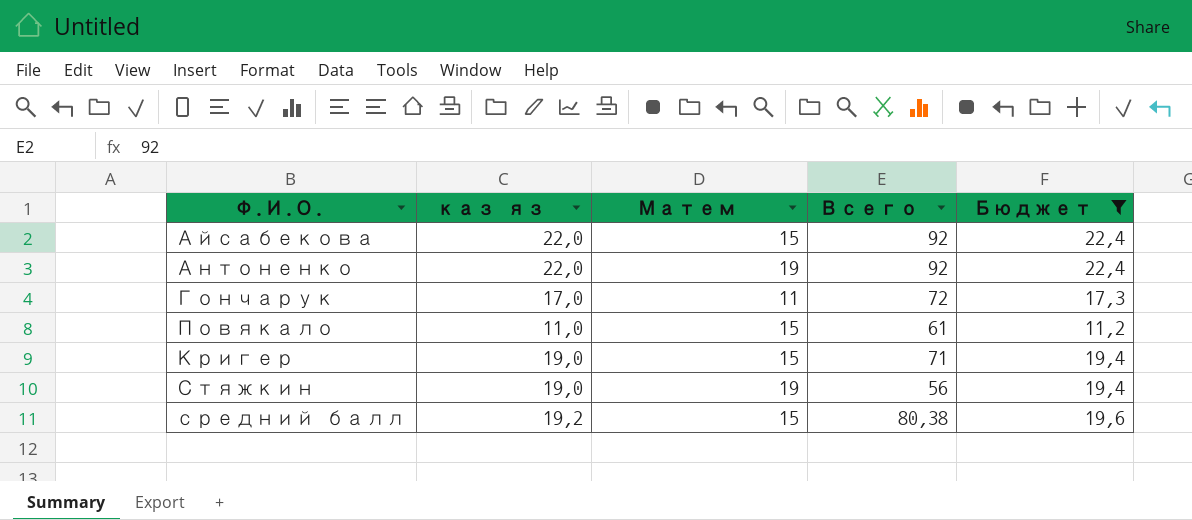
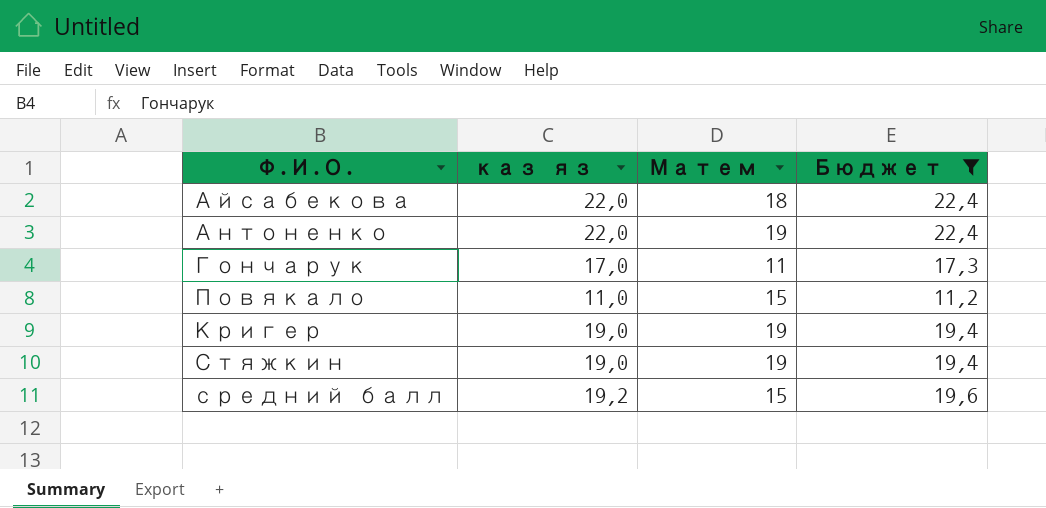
column Всего | position: 4 -> none
Айсабекова | Матем: 15 -> 18
Кригер | Матем: 15 -> 19

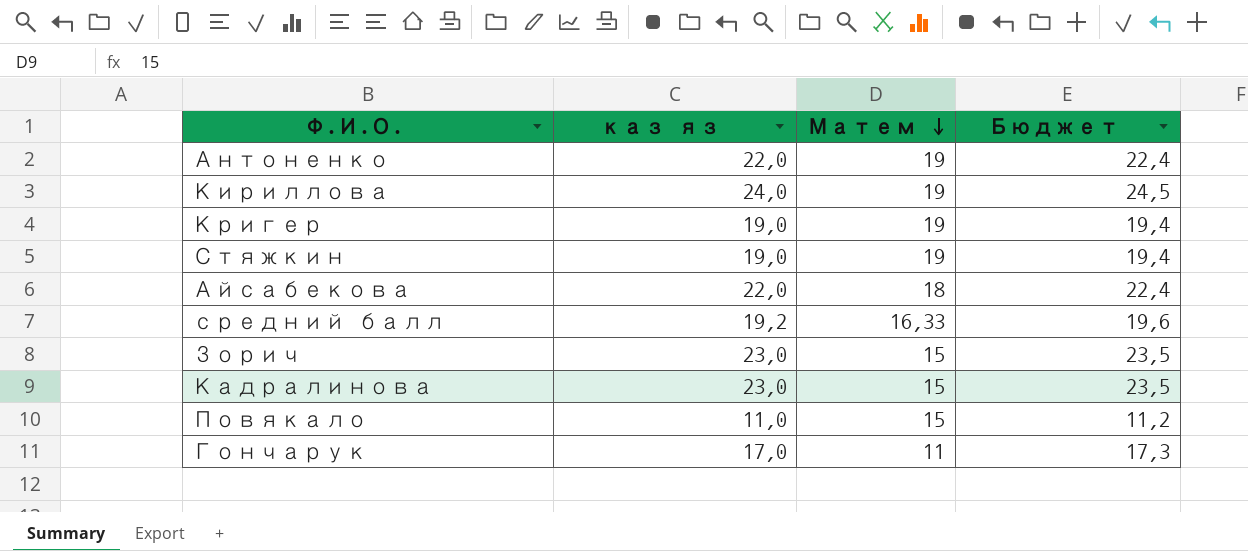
filter: Бюджет <= 22,4 -> none
row order: none -> Матем descending
средний балл | Матем: 15 -> 16,33

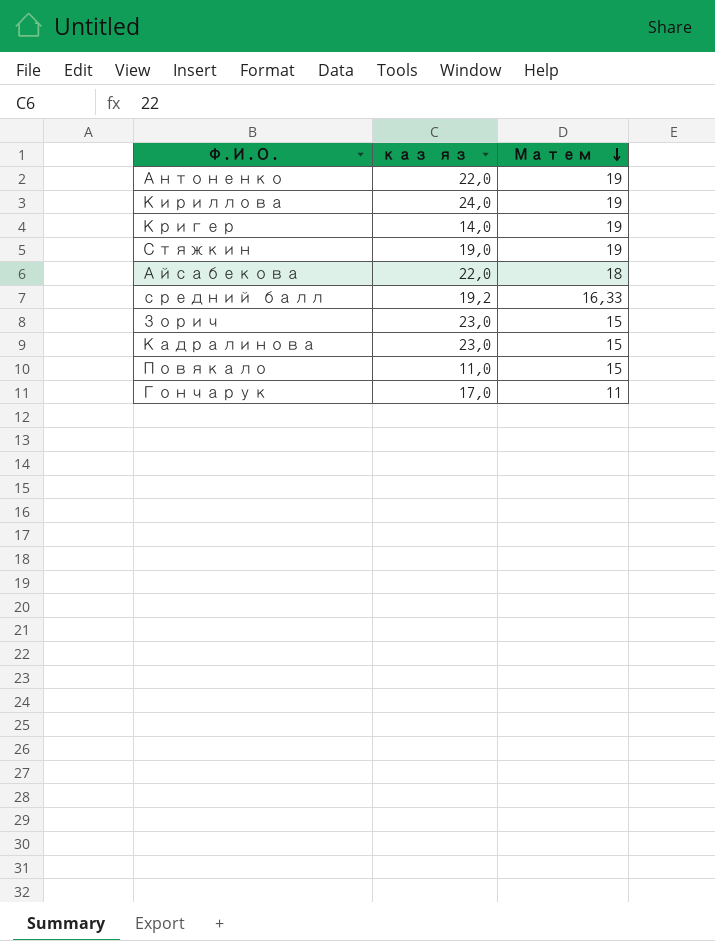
column Бюджет | formula: [каз яз] * 1,02 -> none
Кригер | каз яз: 19,0 -> 14,0

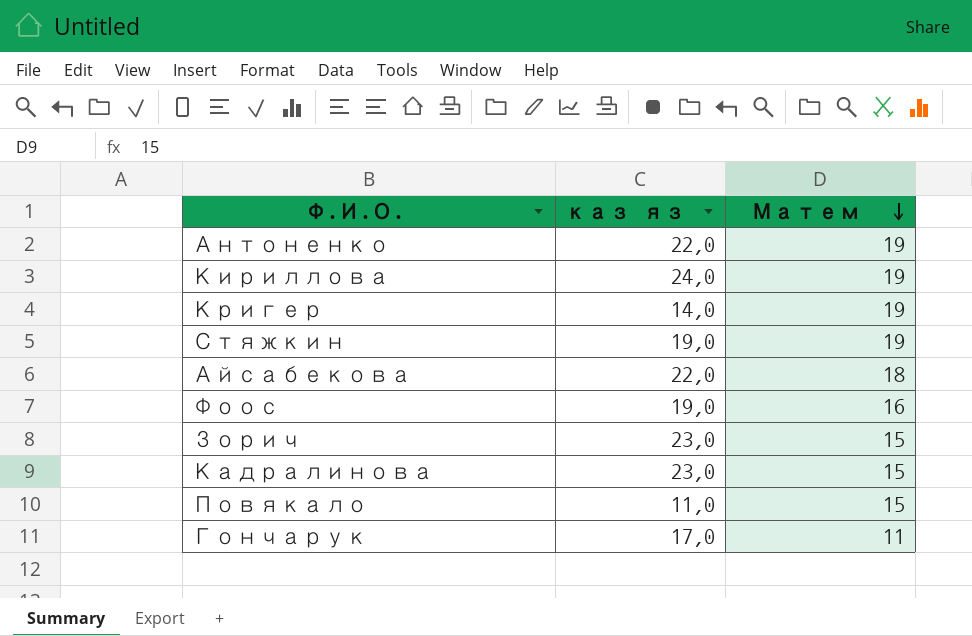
row средний балл: 19,2 | 16,33 -> none
row Фоос: none -> 19,0 | 16

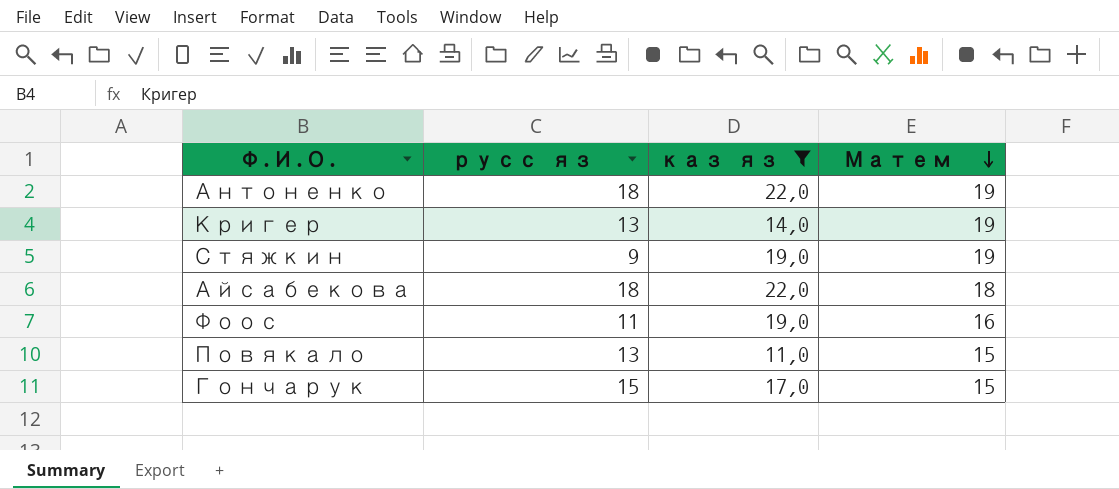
filter: none -> каз яз <= 22,0
column русс яз | position: none -> 2
Гончарук | Матем: 11 -> 15

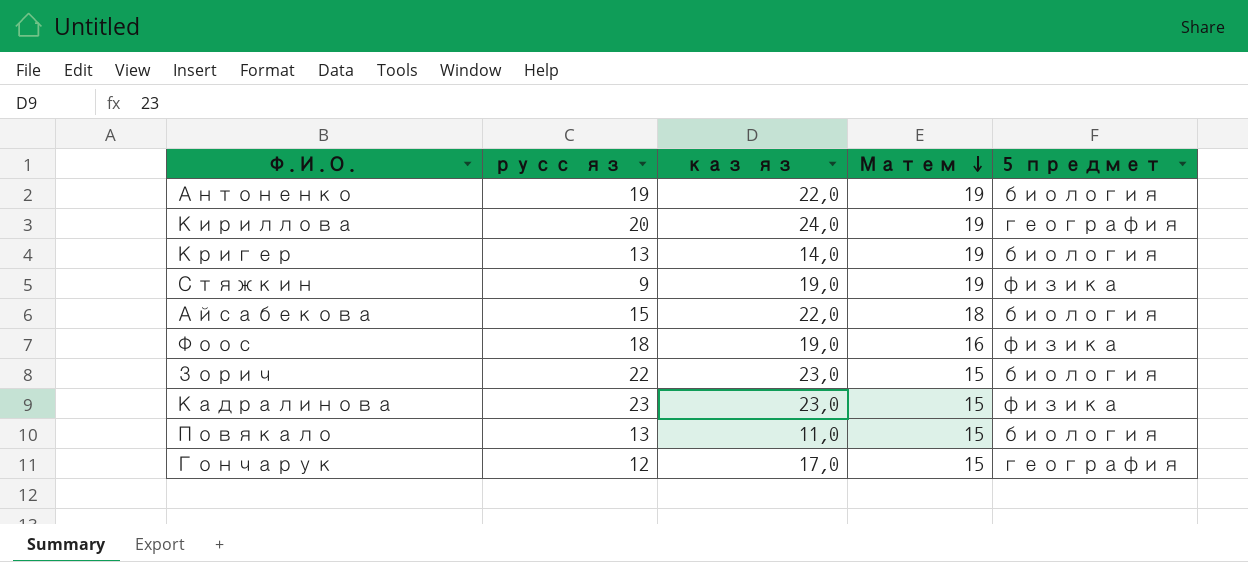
filter: каз яз <= 22,0 -> none
column 5 предмет | position: none -> 5
Антоненко | русс яз: 18 -> 19
Айсабекова | русс яз: 18 -> 15
Фоос | русс яз: 11 -> 18
Гончарук | русс яз: 15 -> 12

